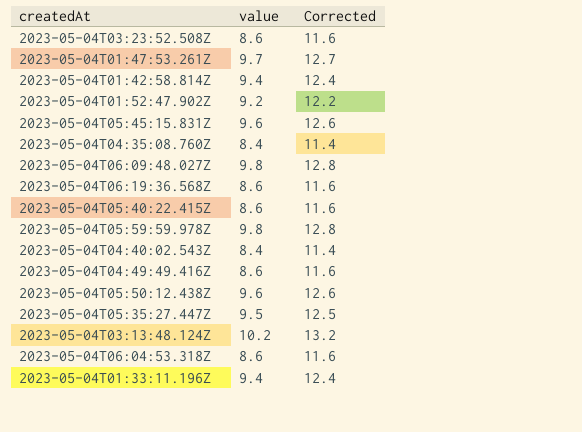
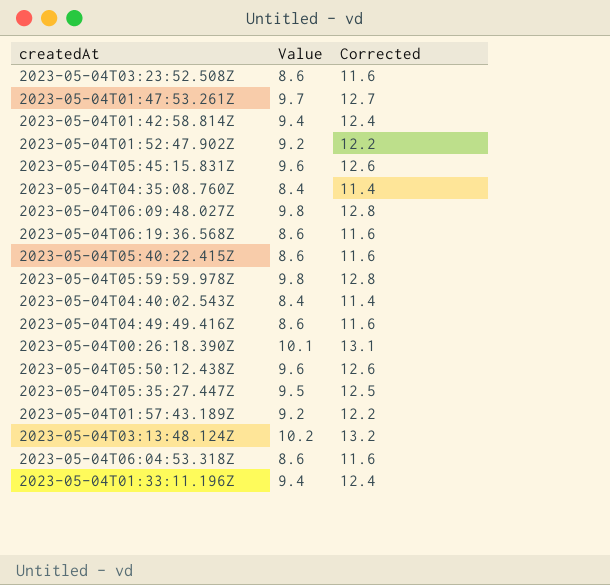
column name: value -> Value
row 2023-05-04T00:26:18.390Z: none -> 10.1 | 13.1
row 2023-05-04T01:57:43.189Z: none -> 9.2 | 12.2

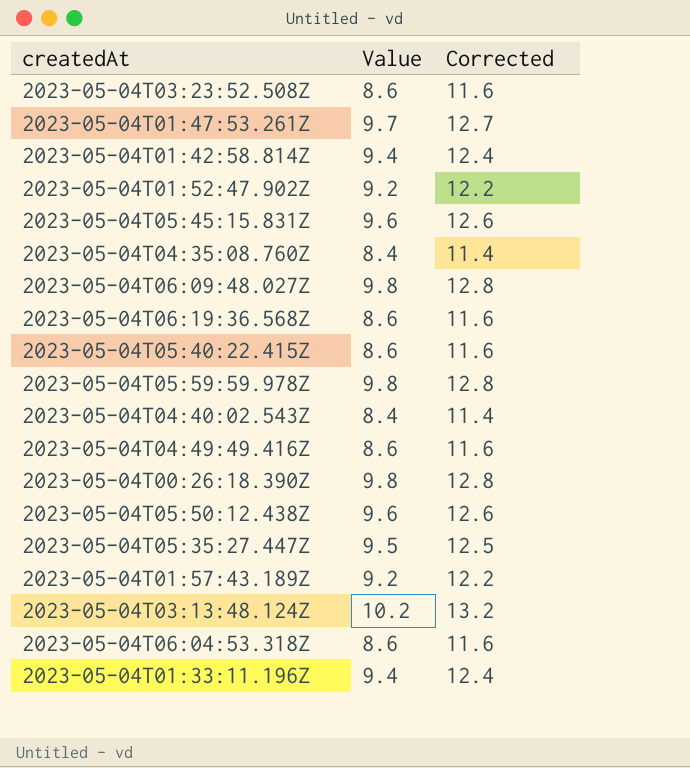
2023-05-04T00:26:18.390Z | Value: 10.1 -> 9.8
2023-05-04T00:26:18.390Z | Corrected: 13.1 -> 12.8

